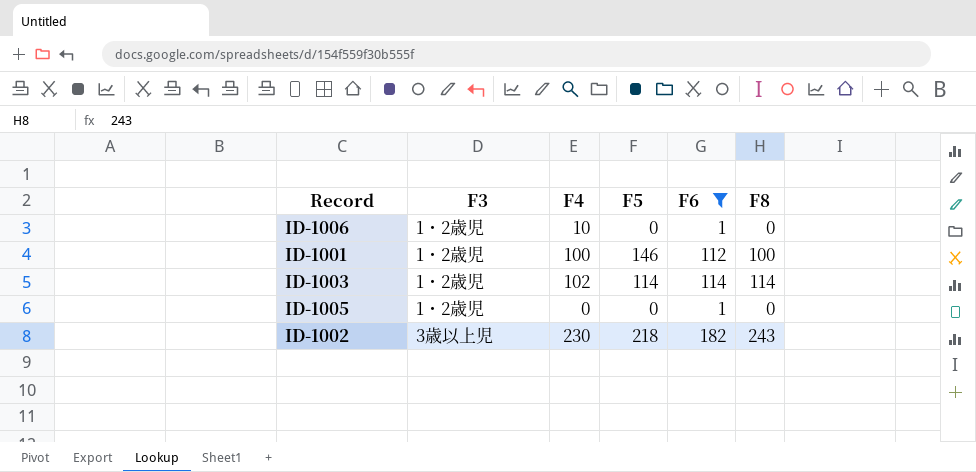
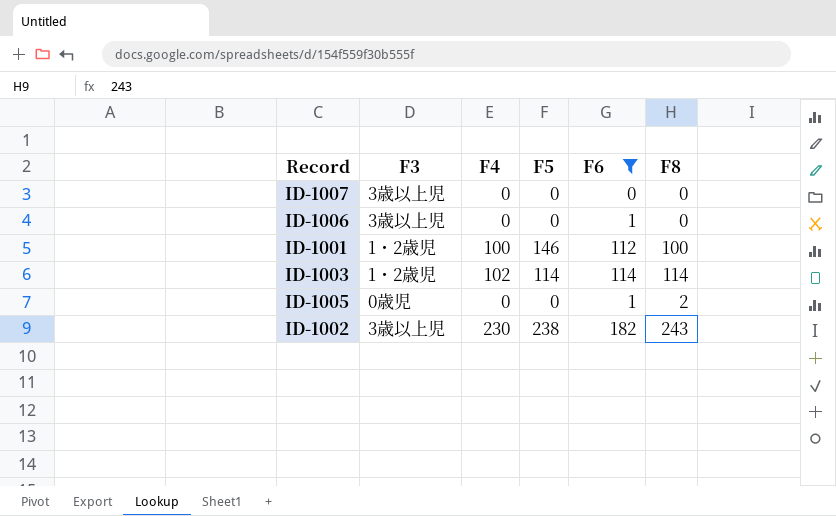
row ID-1007: none -> 3歳以上児 | 0 | 0 | 0 | 0
ID-1006 | F3: 1・2歳児 -> 3歳以上児
ID-1006 | F4: 10 -> 0
ID-1005 | F3: 1・2歳児 -> 0歳児
ID-1005 | F8: 0 -> 2
ID-1002 | F5: 218 -> 238

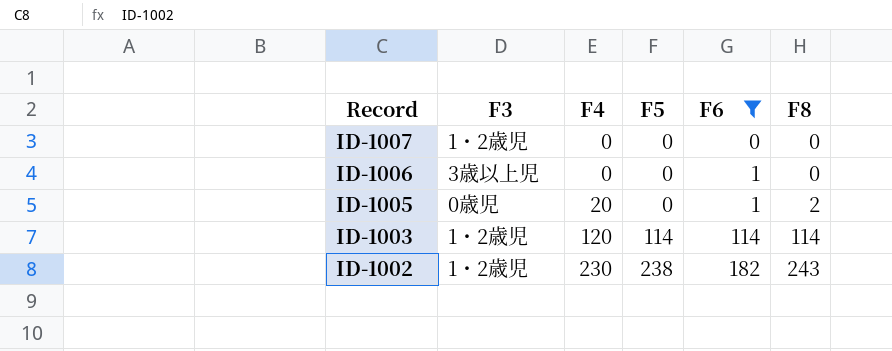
row order: none -> Record descending
row ID-1001: 1・2歳児 | 100 | 146 | 112 | 100 -> none
ID-1007 | F3: 3歳以上児 -> 1・2歳児
ID-1005 | F4: 0 -> 20
ID-1003 | F4: 102 -> 120
ID-1002 | F3: 3歳以上児 -> 1・2歳児

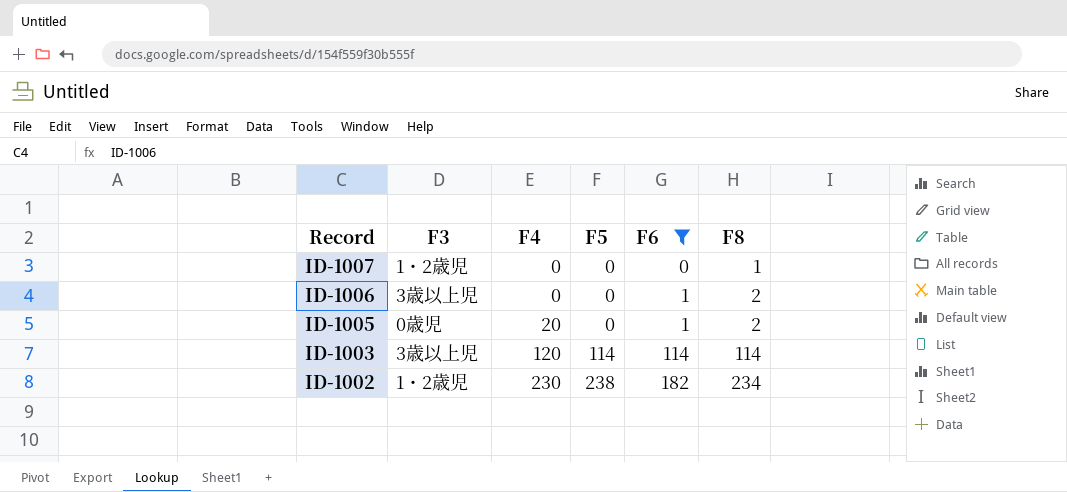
ID-1007 | F8: 0 -> 1
ID-1006 | F8: 0 -> 2
ID-1003 | F3: 1・2歳児 -> 3歳以上児
ID-1002 | F8: 243 -> 234

